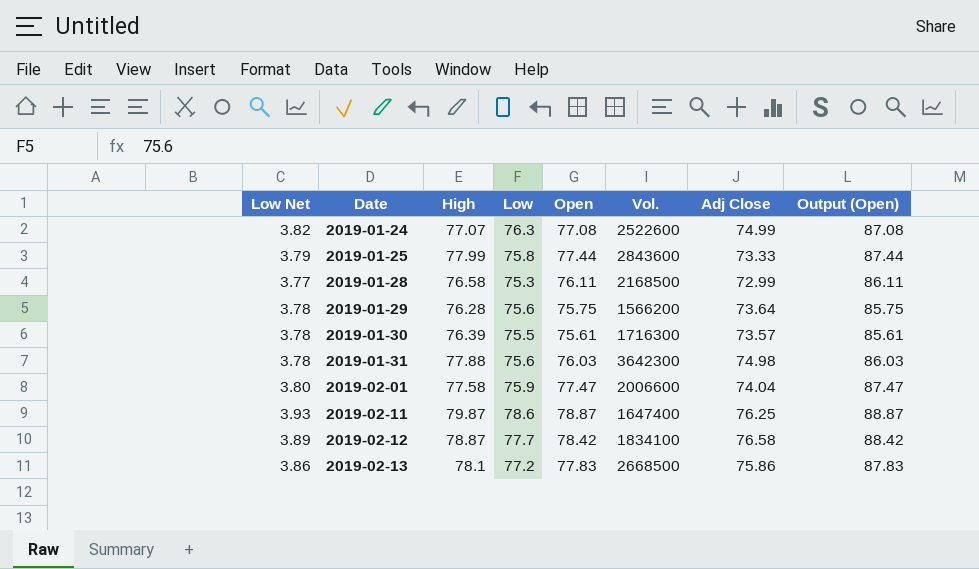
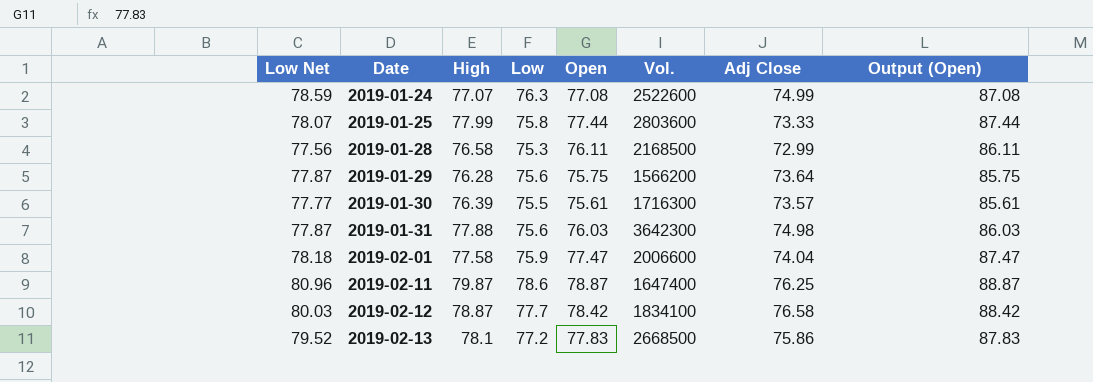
column Low Net | formula: [Low] * 0.05 -> [Low] * 1.03
2019-01-25 | Vol.: 2843600 -> 2803600

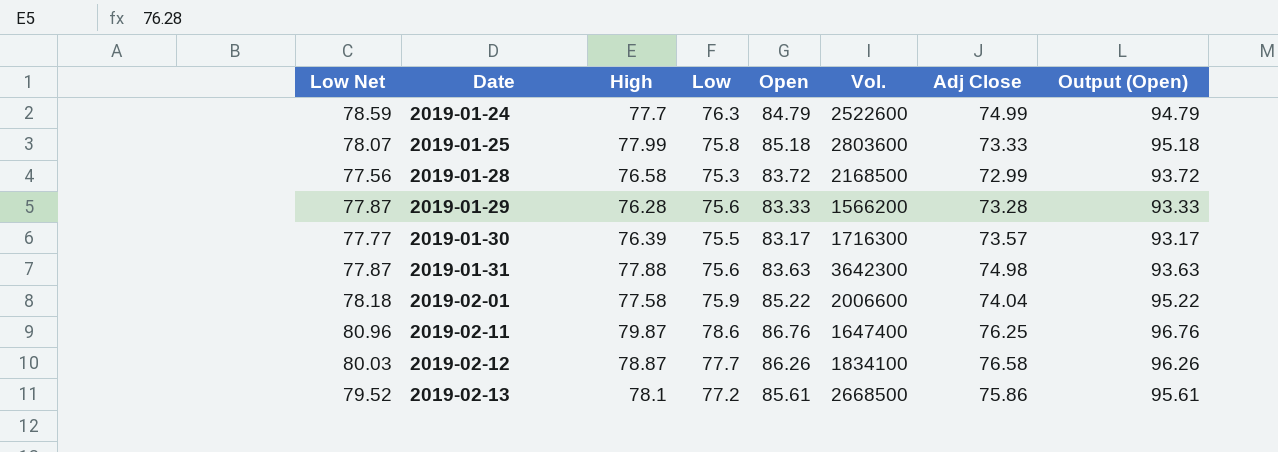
2019-01-24 | High: 77.07 -> 77.7
2019-01-24 | Open: 77.08 -> 84.79
2019-01-24 | Output (Open): 87.08 -> 94.79
2019-01-25 | Open: 77.44 -> 85.18
2019-01-25 | Output (Open): 87.44 -> 95.18
2019-01-28 | Open: 76.11 -> 83.72
2019-01-28 | Output (Open): 86.11 -> 93.72
2019-01-29 | Open: 75.75 -> 83.33
2019-01-29 | Adj Close: 73.64 -> 73.28
2019-01-29 | Output (Open): 85.75 -> 93.33
2019-01-30 | Open: 75.61 -> 83.17
2019-01-30 | Output (Open): 85.61 -> 93.17
2019-01-31 | Open: 76.03 -> 83.63
2019-01-31 | Output (Open): 86.03 -> 93.63
2019-02-01 | Open: 77.47 -> 85.22
2019-02-01 | Output (Open): 87.47 -> 95.22
2019-02-11 | Open: 78.87 -> 86.76
2019-02-11 | Output (Open): 88.87 -> 96.76
2019-02-12 | Open: 78.42 -> 86.26
2019-02-12 | Output (Open): 88.42 -> 96.26
2019-02-13 | Open: 77.83 -> 85.61
2019-02-13 | Output (Open): 87.83 -> 95.61

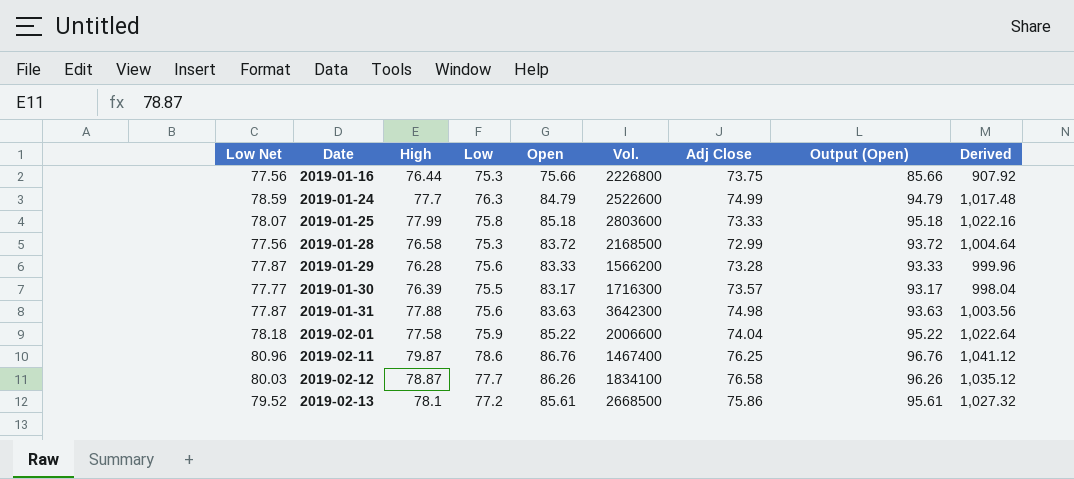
column Derived | formula: none -> [Open] * 12
row 2019-01-16: none -> 77.56 | 76.44 | 75.3 | 75.66 | 2226800 | 73.75 | 85.66 | 907.92
2019-02-11 | Vol.: 1647400 -> 1467400

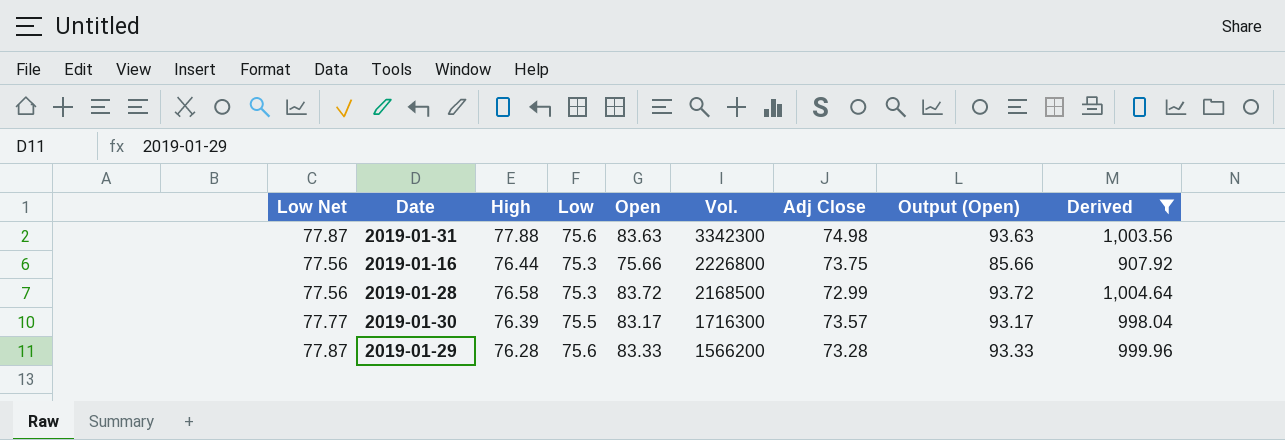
filter: none -> Derived <= 1,004.64
row order: Date ascending -> Vol. descending
2019-01-31 | Vol.: 3642300 -> 3342300

